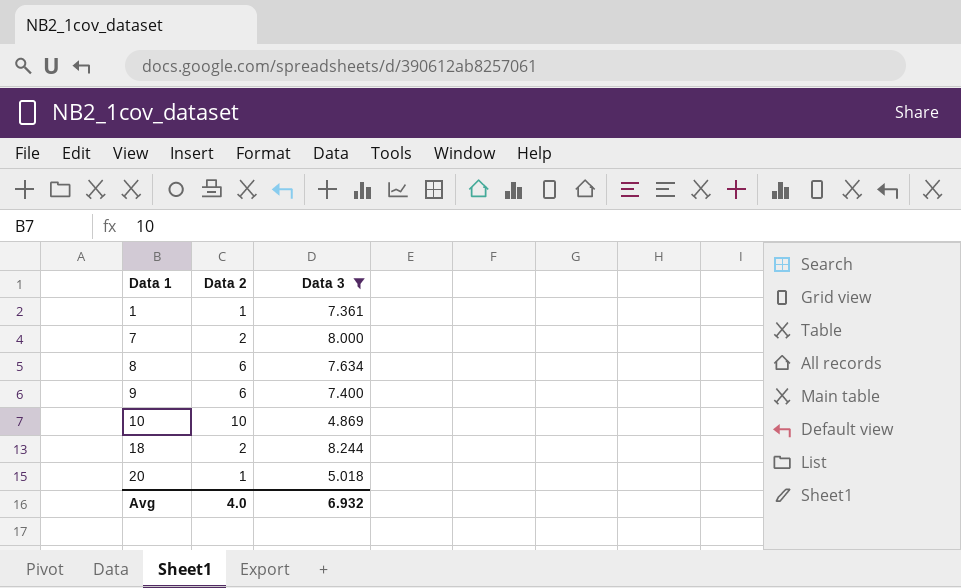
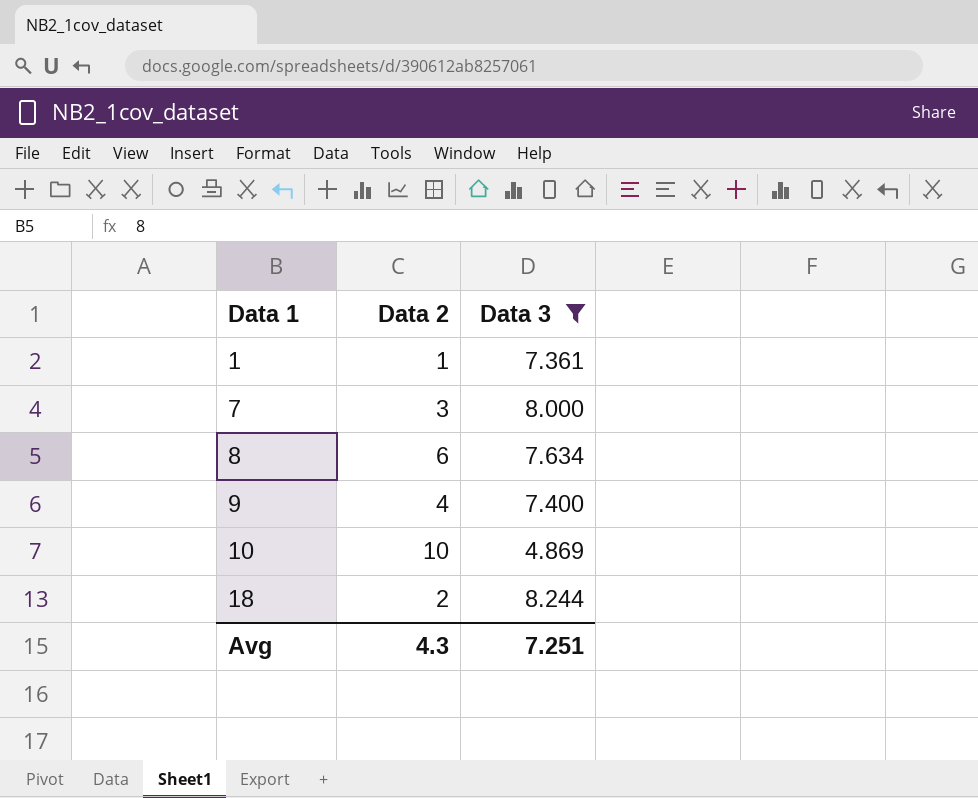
row 20: 1 | 5.018 -> none
7 | Data 2: 2 -> 3
9 | Data 2: 6 -> 4
Avg | Data 2: 4.0 -> 4.3
Avg | Data 3: 6.932 -> 7.251

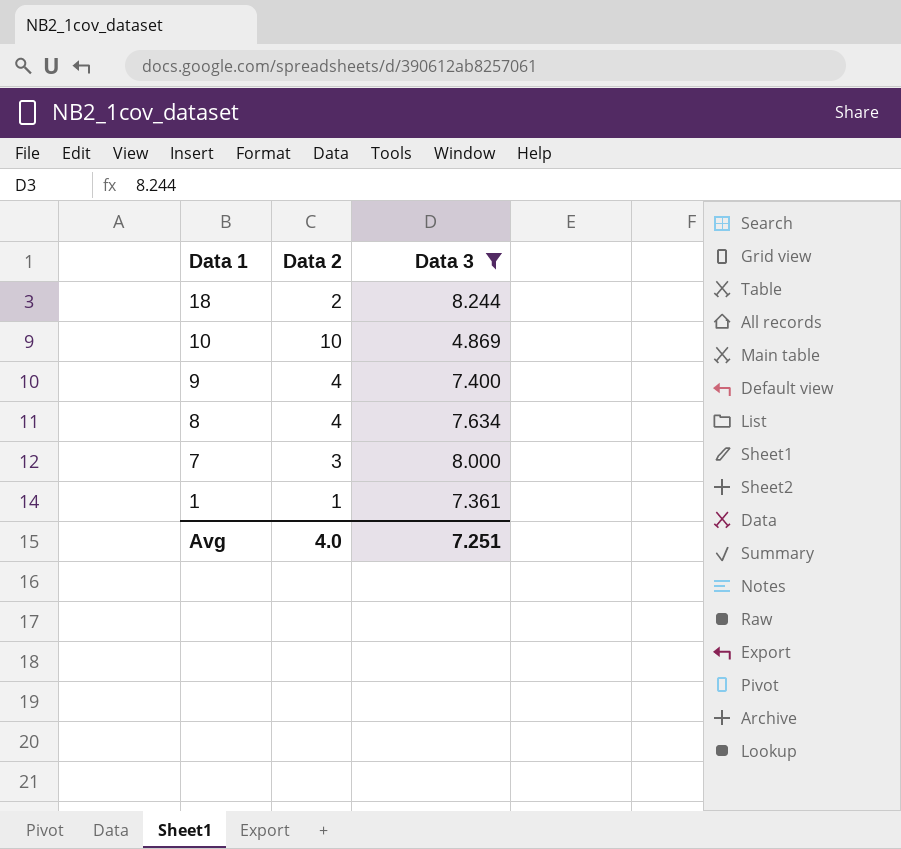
row order: Data 1 ascending -> Data 1 descending
8 | Data 2: 6 -> 4
Avg | Data 2: 4.3 -> 4.0

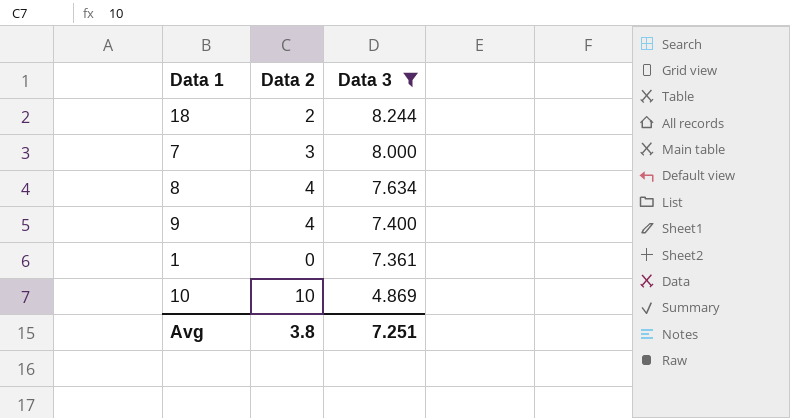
row order: Data 1 descending -> Data 3 descending
1 | Data 2: 1 -> 0
Avg | Data 2: 4.0 -> 3.8

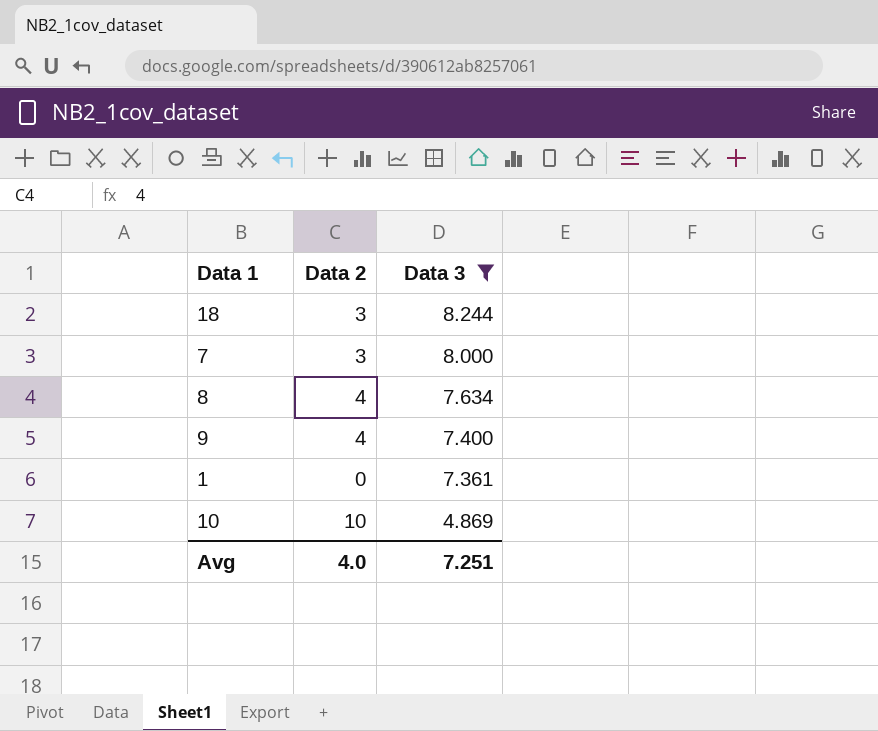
18 | Data 2: 2 -> 3
Avg | Data 2: 3.8 -> 4.0

